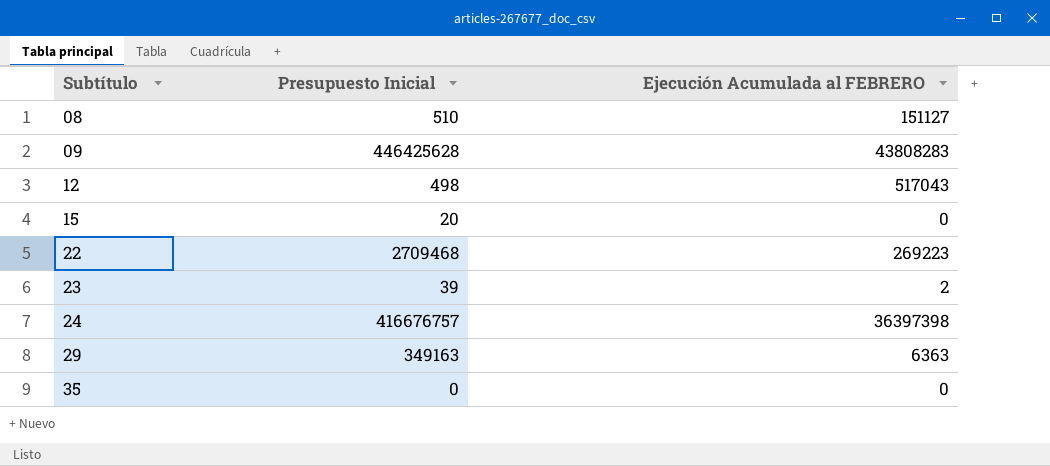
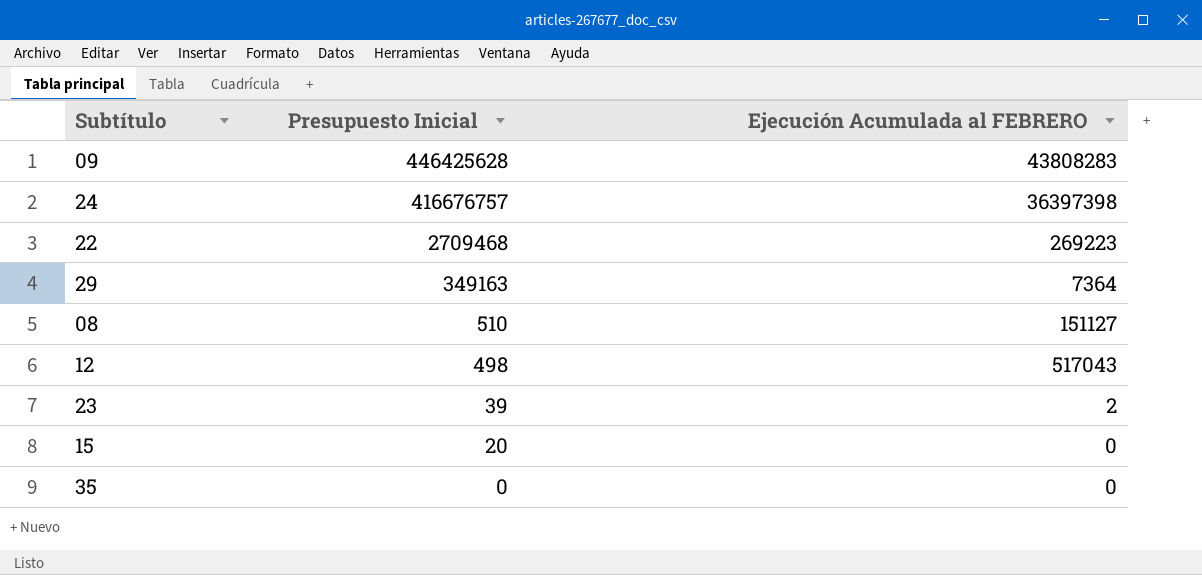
row order: Subtítulo ascending -> Presupuesto Inicial descending
29 | Ejecución Acumulada al FEBRERO: 6363 -> 7364

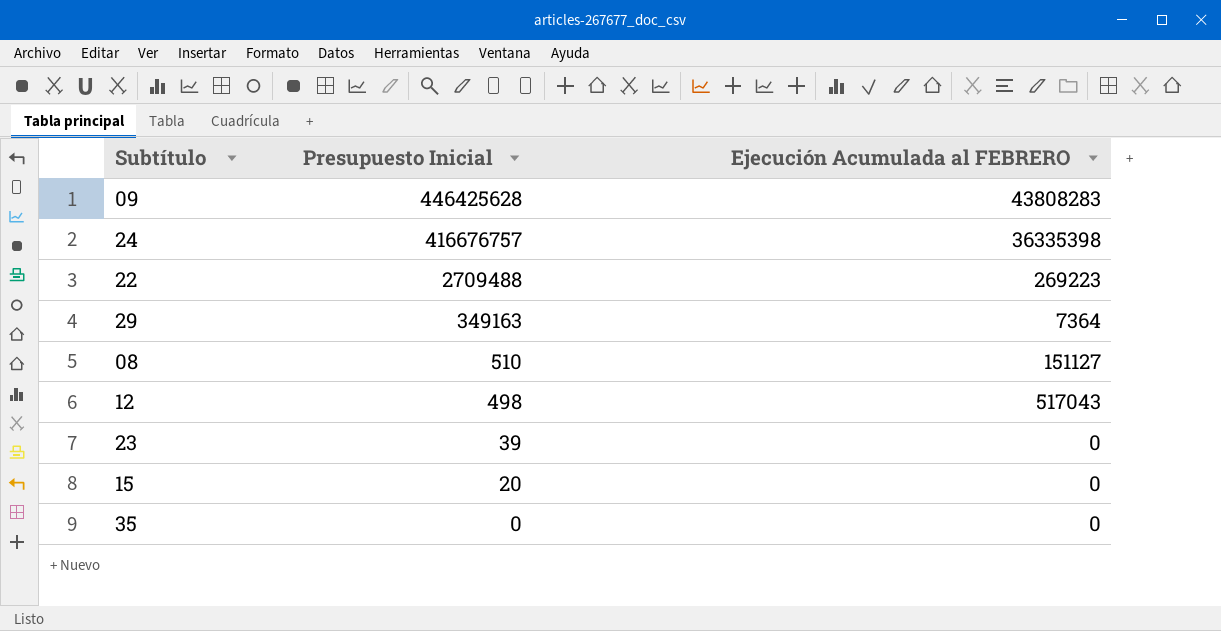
24 | Ejecución Acumulada al FEBRERO: 36397398 -> 36335398
22 | Presupuesto Inicial: 2709468 -> 2709488
23 | Ejecución Acumulada al FEBRERO: 2 -> 0

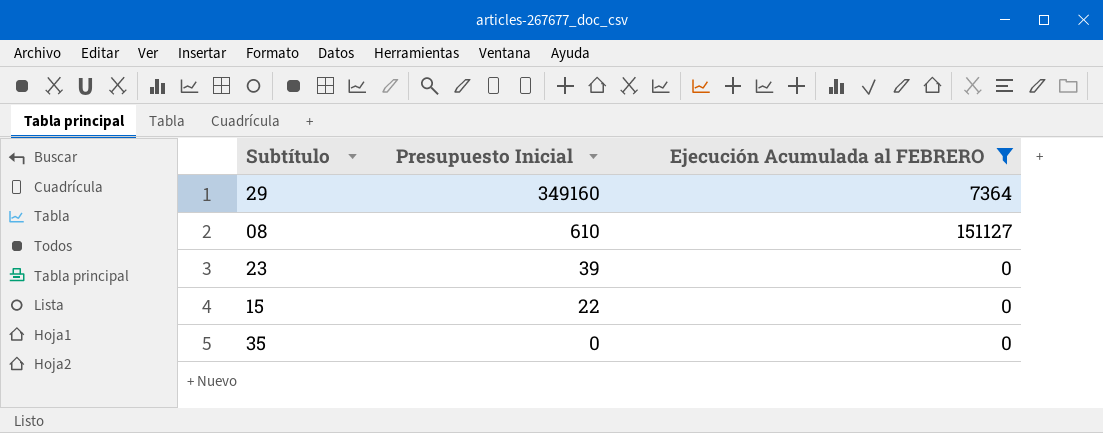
filter: none -> Ejecución Acumulada al FEBRERO <= 151127
29 | Presupuesto Inicial: 349163 -> 349160
08 | Presupuesto Inicial: 510 -> 610
15 | Presupuesto Inicial: 20 -> 22

